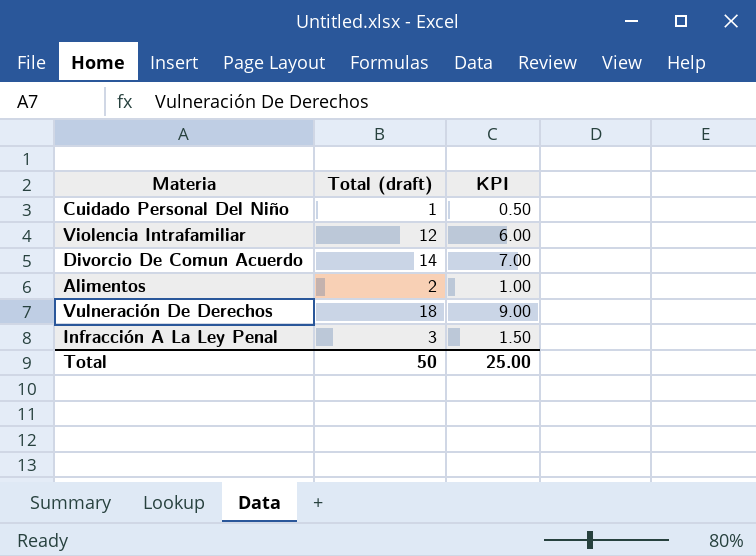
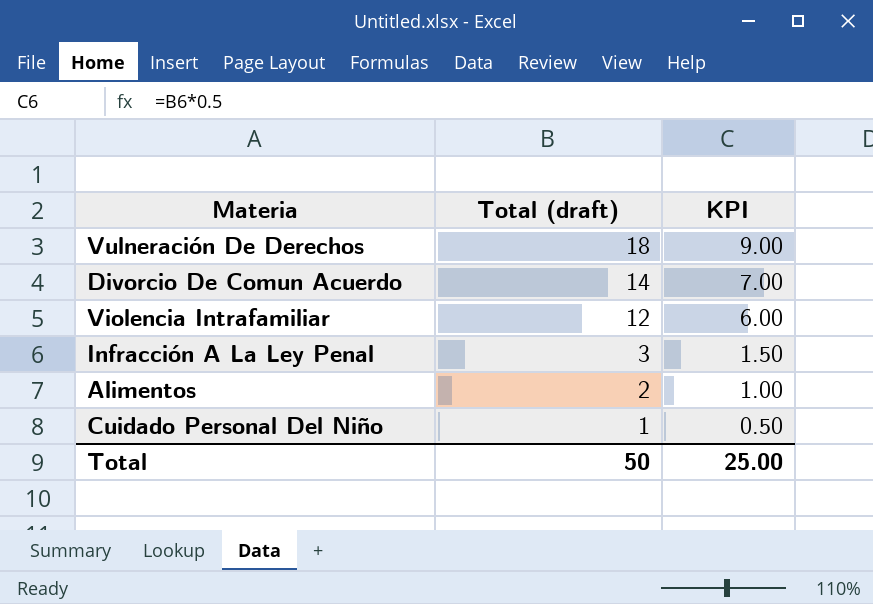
row order: none -> Total (draft) descending

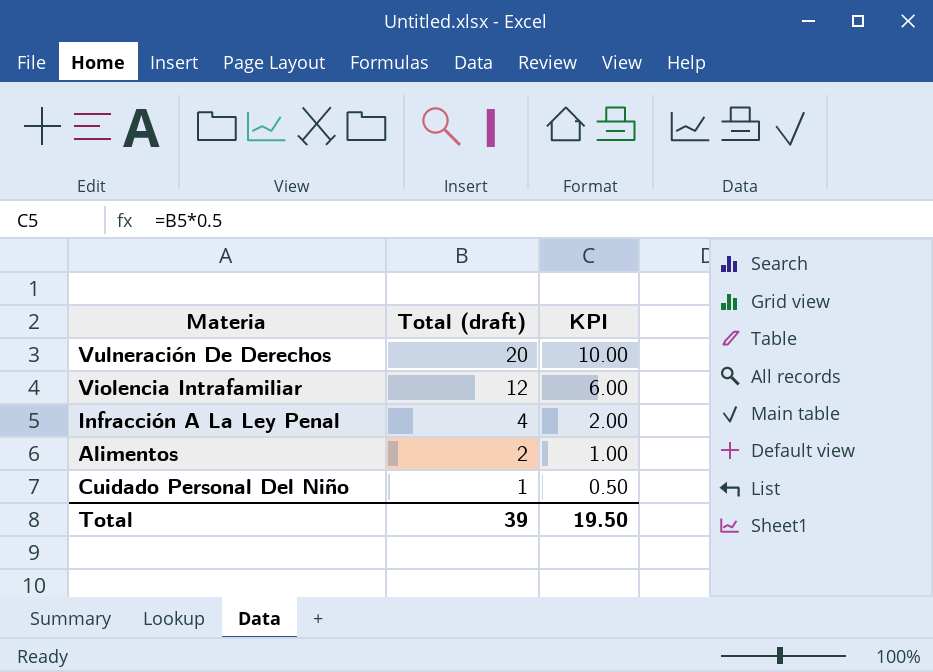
row Divorcio De Comun Acuerdo: 14 | 7.00 -> none
Vulneración De Derechos | Total (draft): 18 -> 20
Vulneración De Derechos | KPI: 9.00 -> 10.00
Infracción A La Ley Penal | Total (draft): 3 -> 4
Infracción A La Ley Penal | KPI: 1.50 -> 2.00
Total | Total (draft): 50 -> 39
Total | KPI: 25.00 -> 19.50

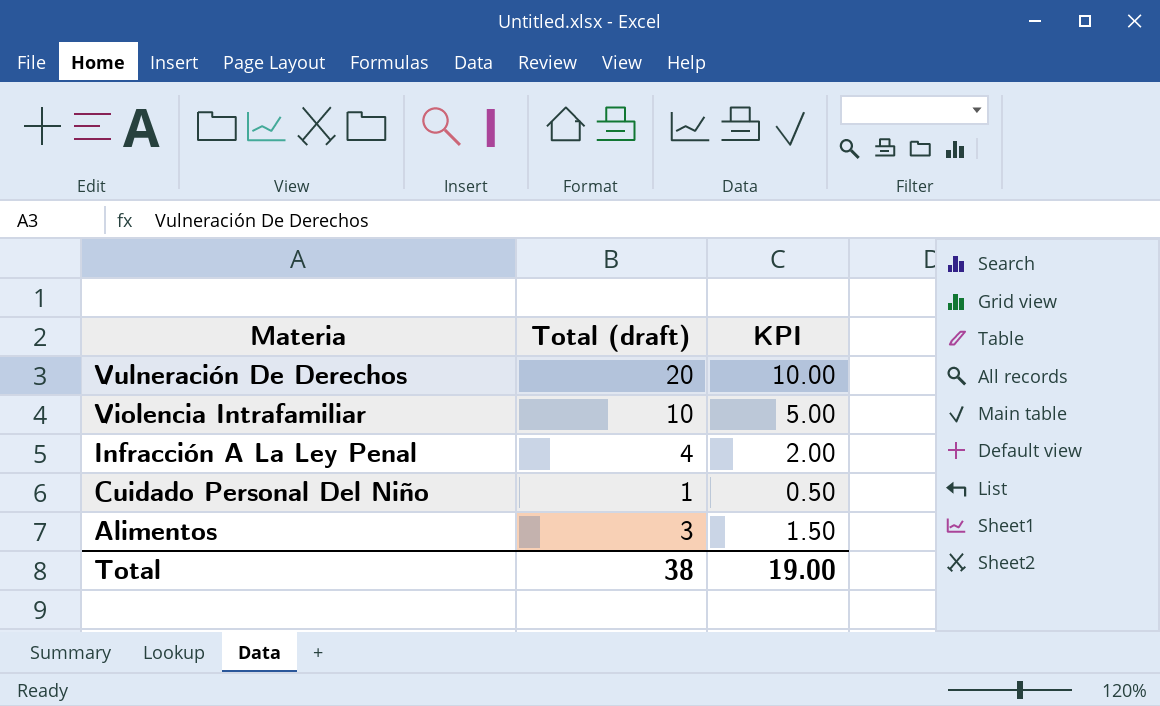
row order: Total (draft) descending -> Materia descending
Violencia Intrafamiliar | Total (draft): 12 -> 10
Violencia Intrafamiliar | KPI: 6.00 -> 5.00
Alimentos | Total (draft): 2 -> 3
Alimentos | KPI: 1.00 -> 1.50
Total | Total (draft): 39 -> 38
Total | KPI: 19.50 -> 19.00

